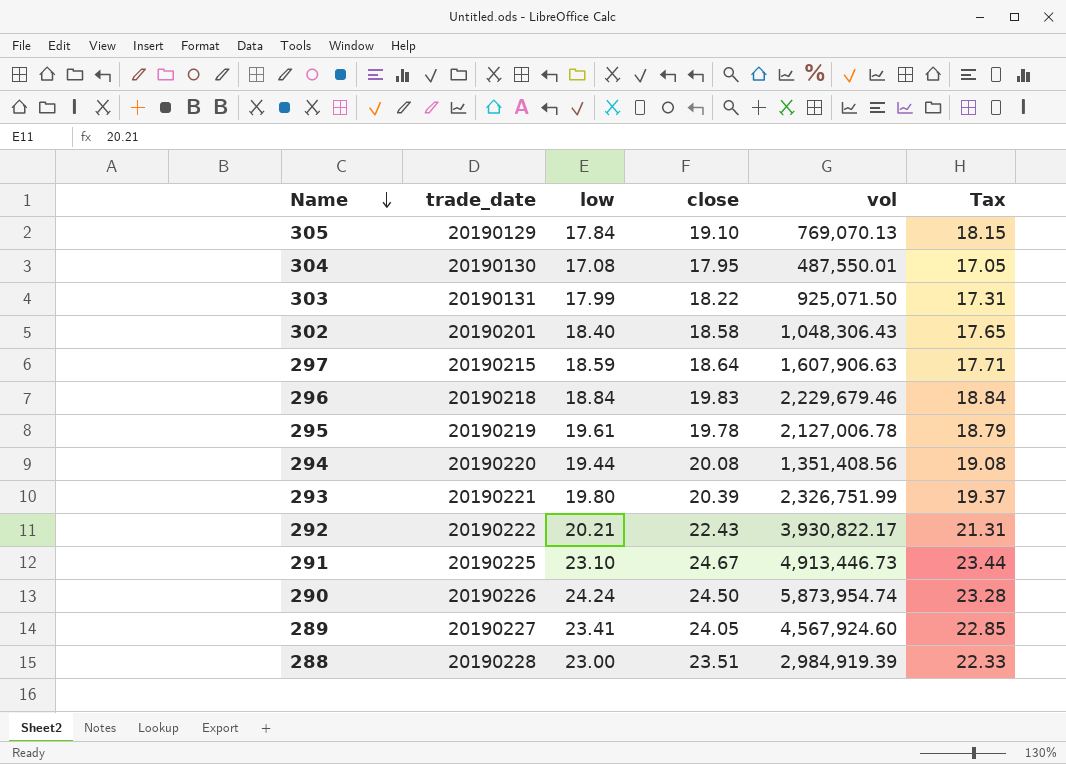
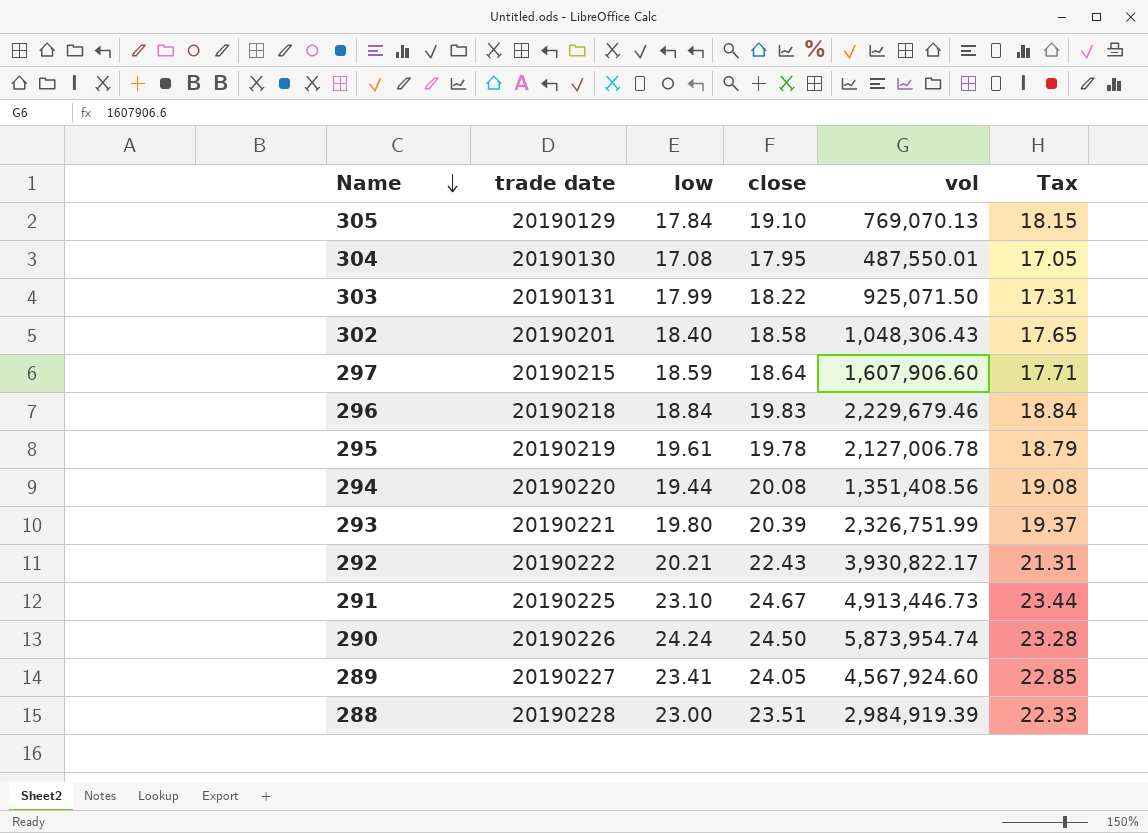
column name: trade_date -> trade date
297 | vol: 1,607,906.63 -> 1,607,906.60

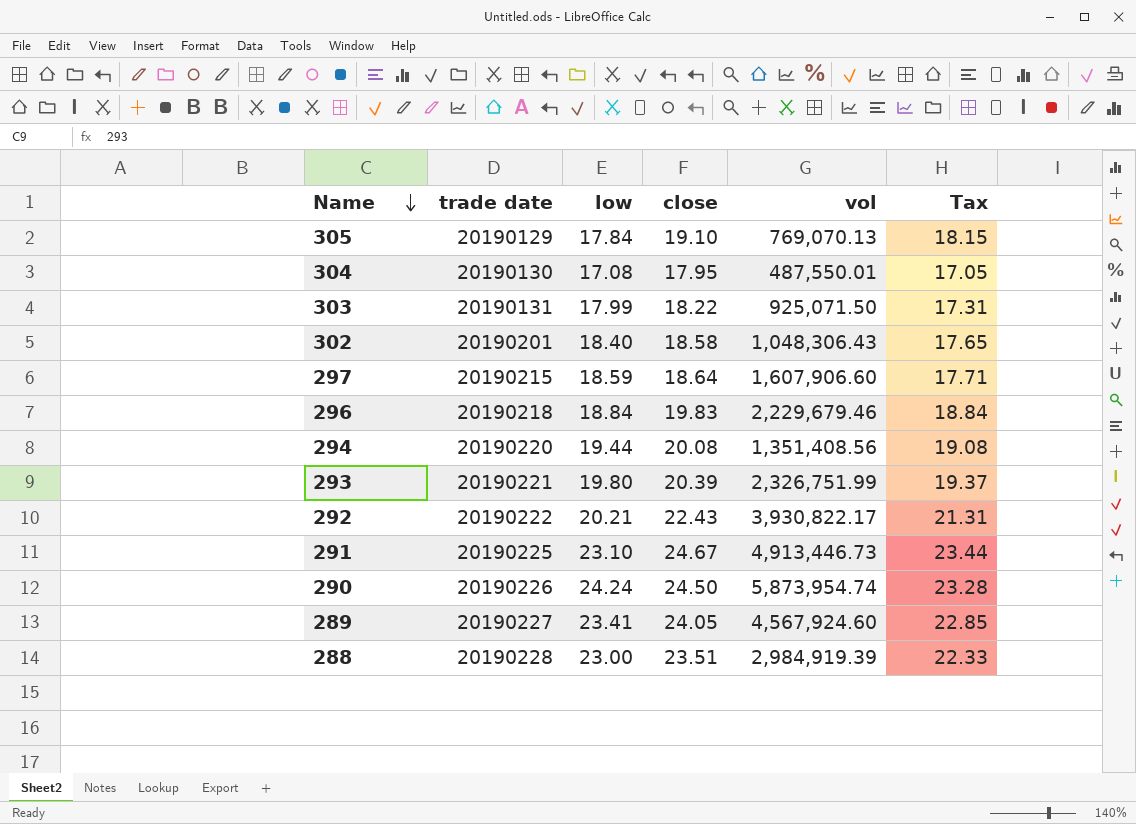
row 295: 20190219 | 19.61 | 19.78 | 2,127,006.78 | 18.79 -> none

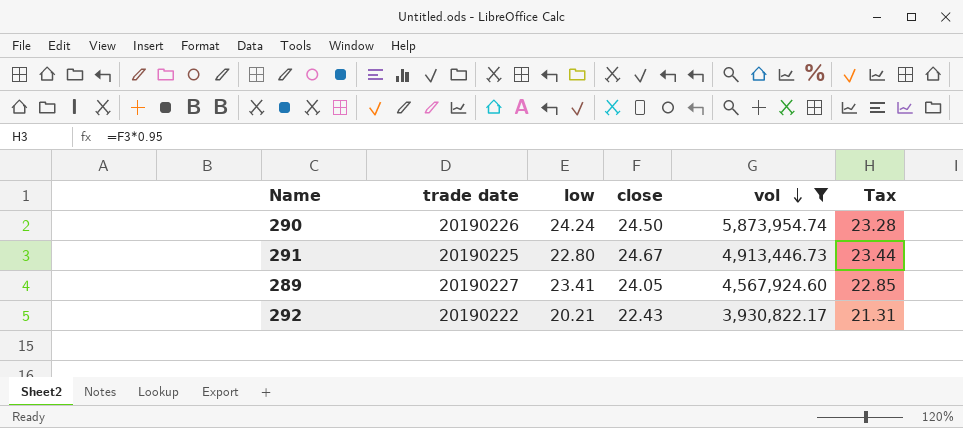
filter: none -> vol >= 3,930,822.17
row order: Name descending -> vol descending
291 | low: 23.10 -> 22.80

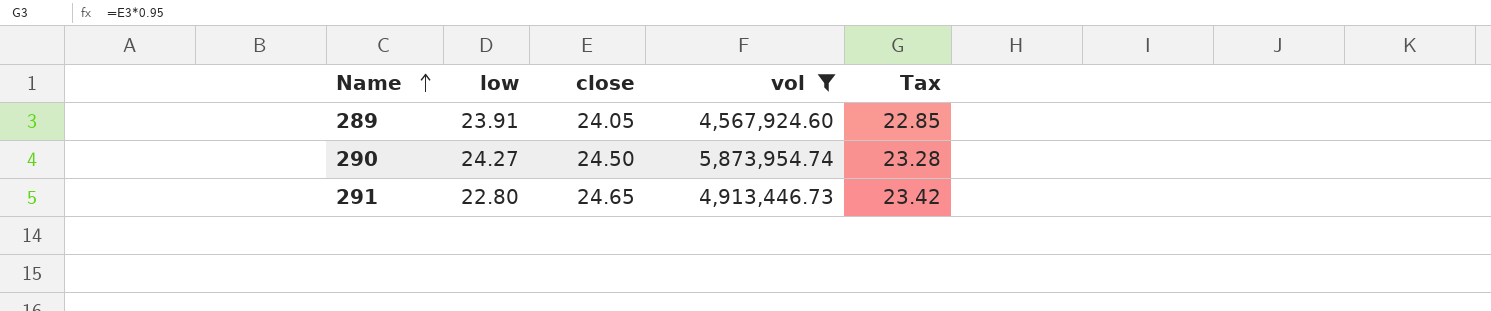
row order: vol descending -> Name ascending
column trade date | position: 2 -> none
row 292: 20190222 | 20.21 | 22.43 | 3,930,822.17 | 21.31 -> none
289 | low: 23.41 -> 23.91
290 | low: 24.24 -> 24.27
291 | close: 24.67 -> 24.65
291 | Tax: 23.44 -> 23.42

